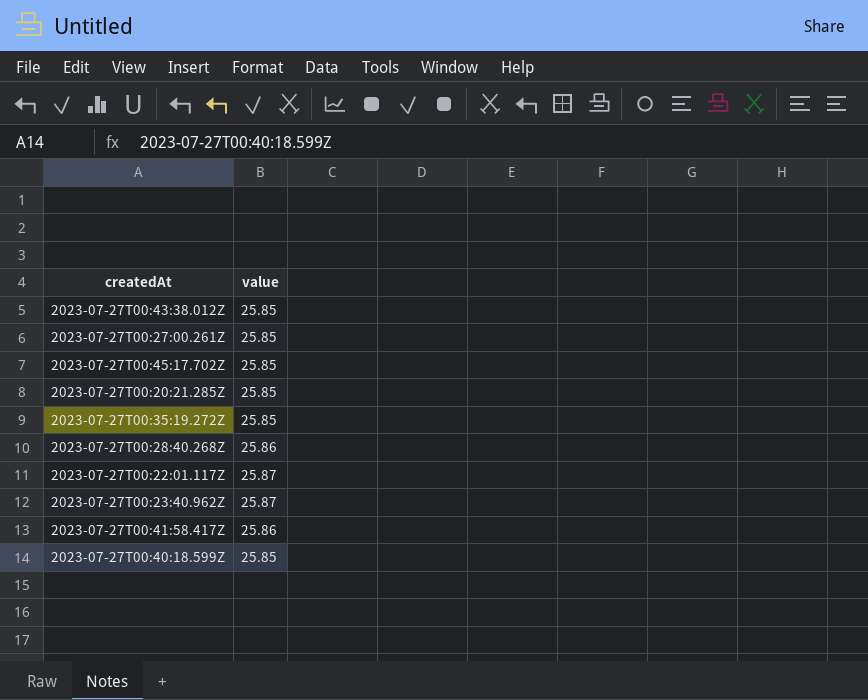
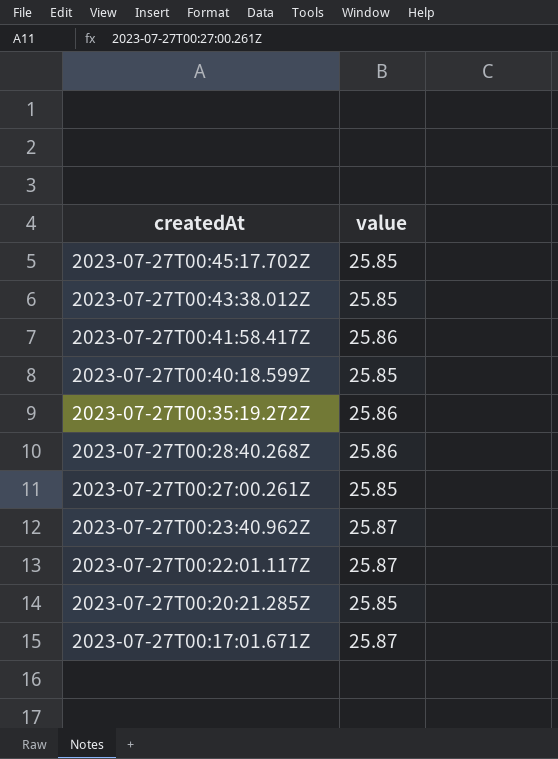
row order: none -> createdAt descending
2023-07-27T00:35:19.272Z | value: 25.85 -> 25.86
row 2023-07-27T00:17:01.671Z: none -> 25.87

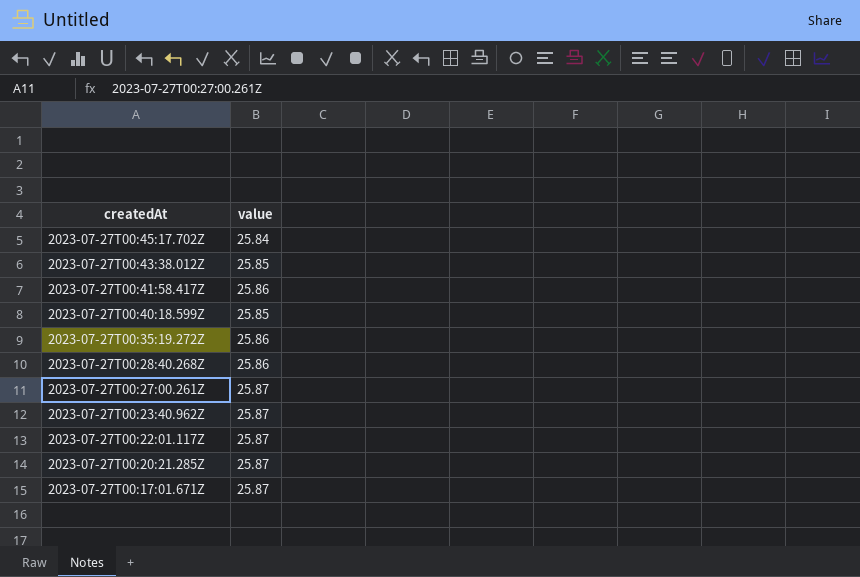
2023-07-27T00:45:17.702Z | value: 25.85 -> 25.84
2023-07-27T00:27:00.261Z | value: 25.85 -> 25.87
2023-07-27T00:20:21.285Z | value: 25.85 -> 25.87

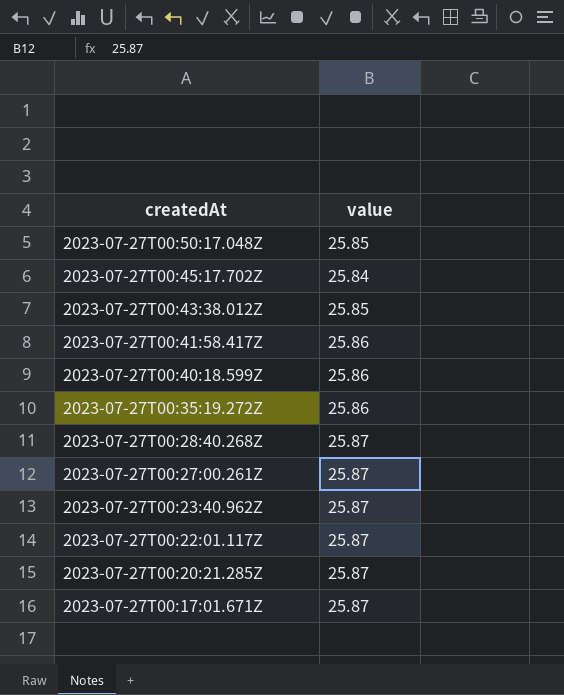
row 2023-07-27T00:50:17.048Z: none -> 25.85
2023-07-27T00:40:18.599Z | value: 25.85 -> 25.86
2023-07-27T00:28:40.268Z | value: 25.86 -> 25.87

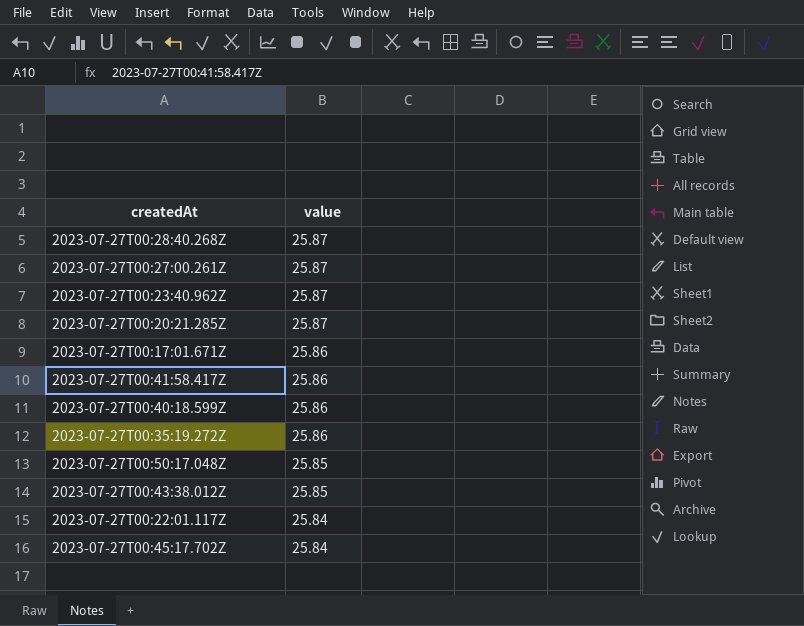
row order: createdAt descending -> value descending
2023-07-27T00:17:01.671Z | value: 25.87 -> 25.86
2023-07-27T00:22:01.117Z | value: 25.87 -> 25.84

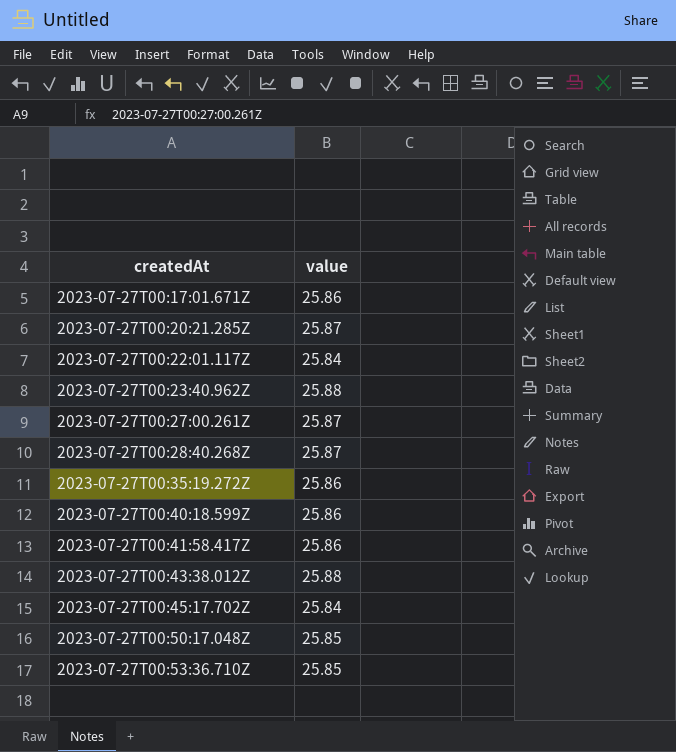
row order: value descending -> createdAt ascending
2023-07-27T00:23:40.962Z | value: 25.87 -> 25.88
2023-07-27T00:43:38.012Z | value: 25.85 -> 25.88
row 2023-07-27T00:53:36.710Z: none -> 25.85

